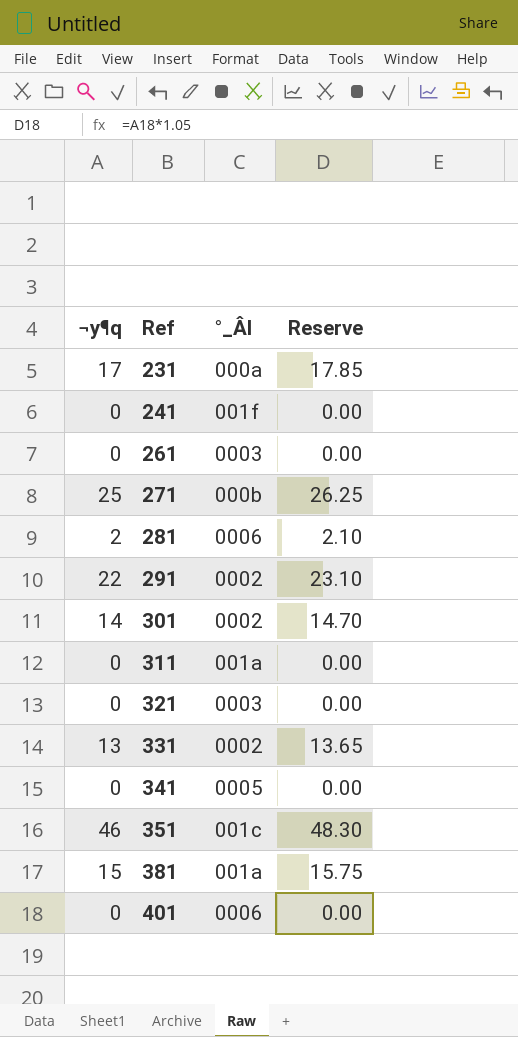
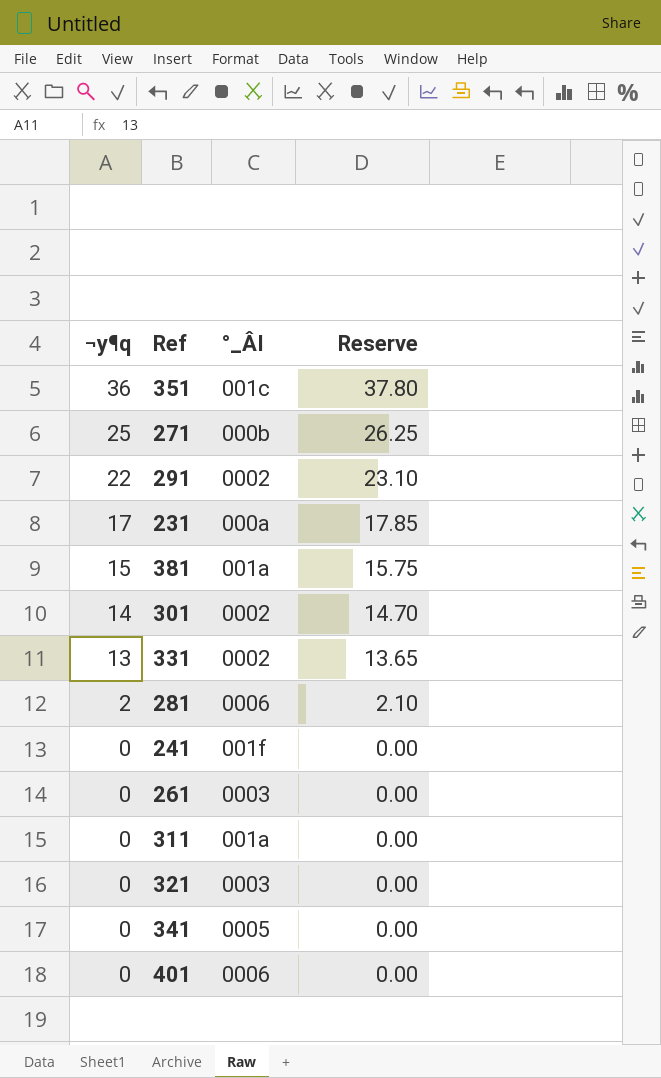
row order: Ref ascending -> ¬y¶q descending
351 | ¬y¶q: 46 -> 36
351 | Reserve: 48.30 -> 37.80

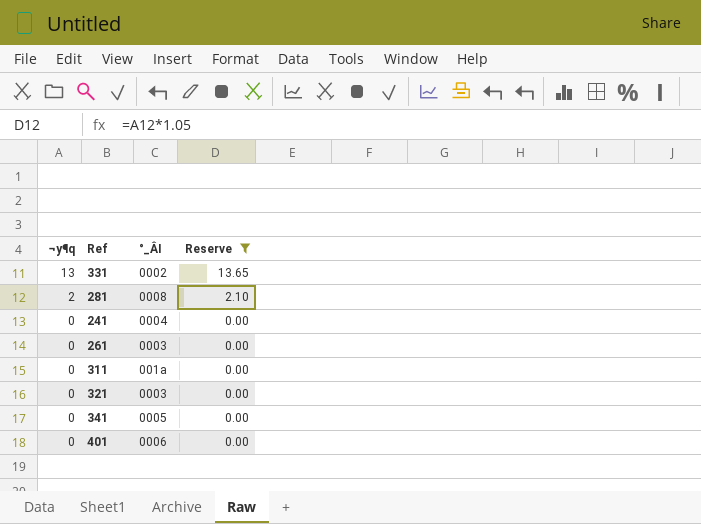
filter: none -> Reserve <= 13.65
281 | °_ÂI: 0006 -> 0008
241 | °_ÂI: 001f -> 0004

